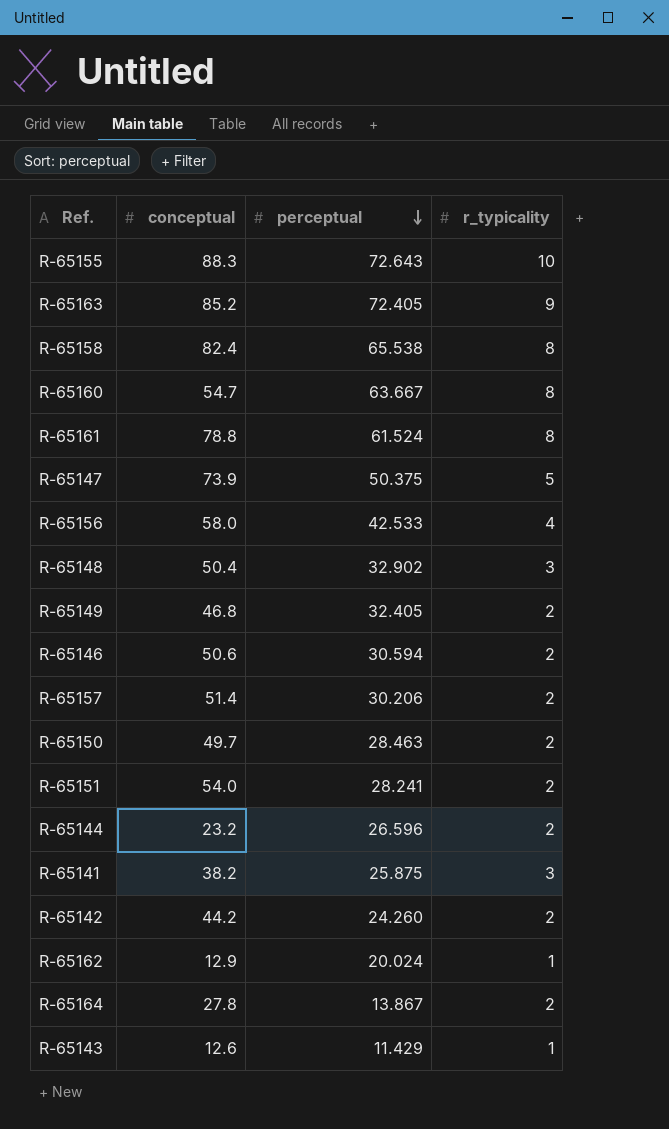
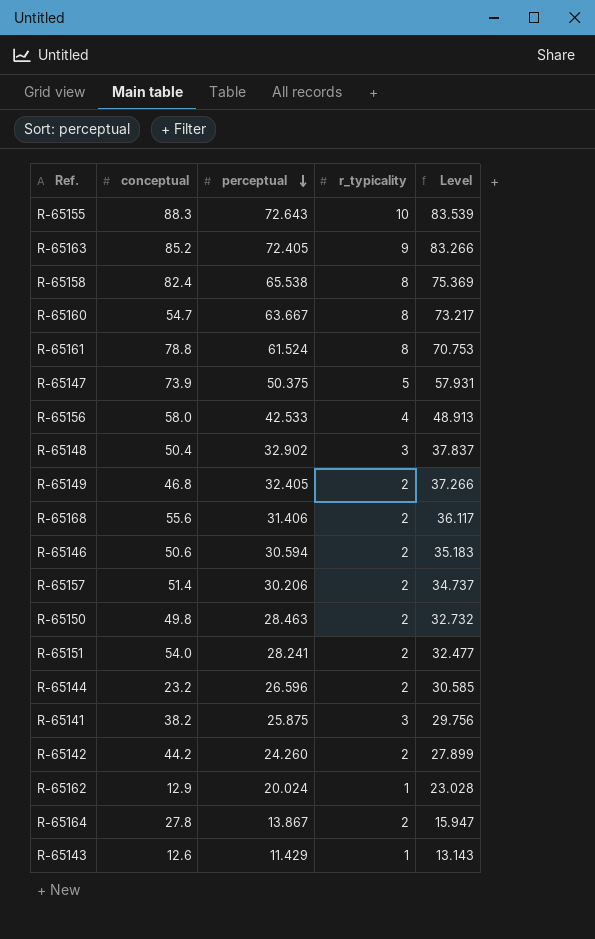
column Level | formula: none -> [perceptual] * 1.15
row R-65168: none -> 55.6 | 31.406 | 2 | 36.117
R-65150 | conceptual: 49.7 -> 49.8

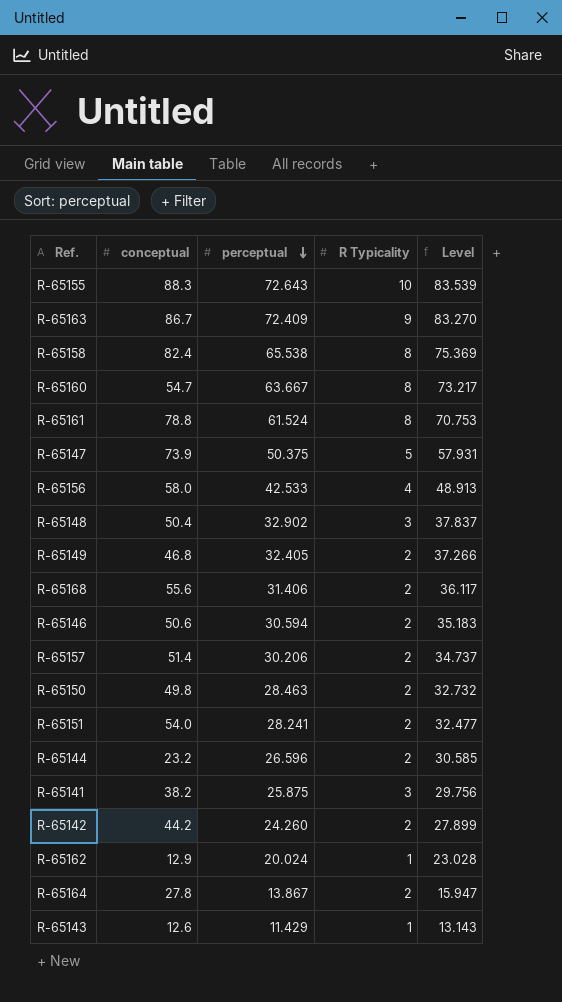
column name: r_typicality -> R Typicality
R-65163 | conceptual: 85.2 -> 86.7
R-65163 | perceptual: 72.405 -> 72.409
R-65163 | Level: 83.266 -> 83.270

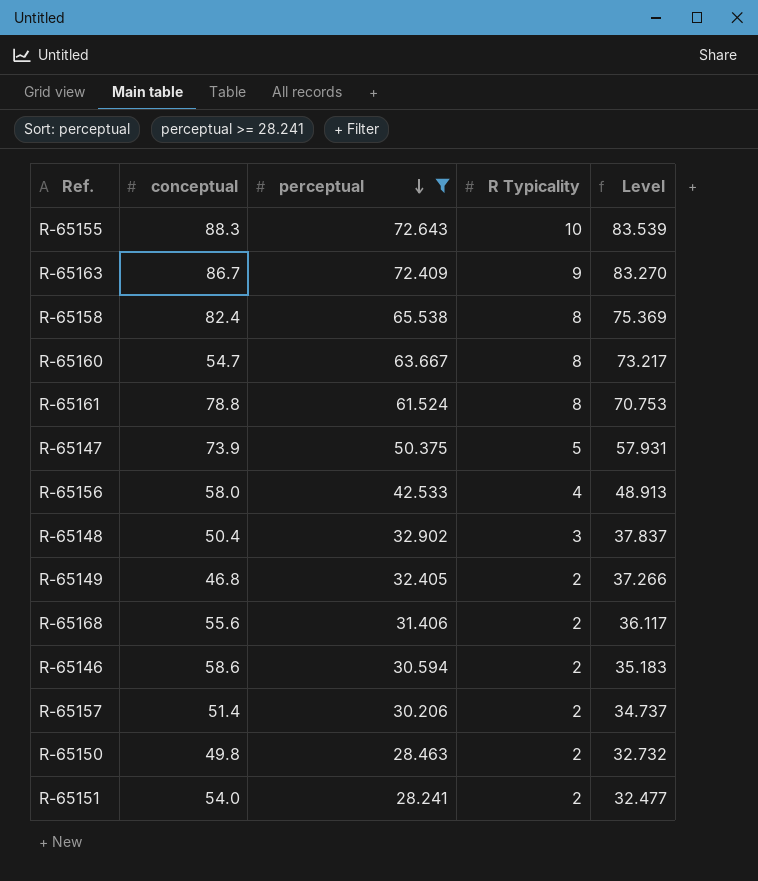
filter: none -> perceptual >= 28.241
R-65146 | conceptual: 50.6 -> 58.6

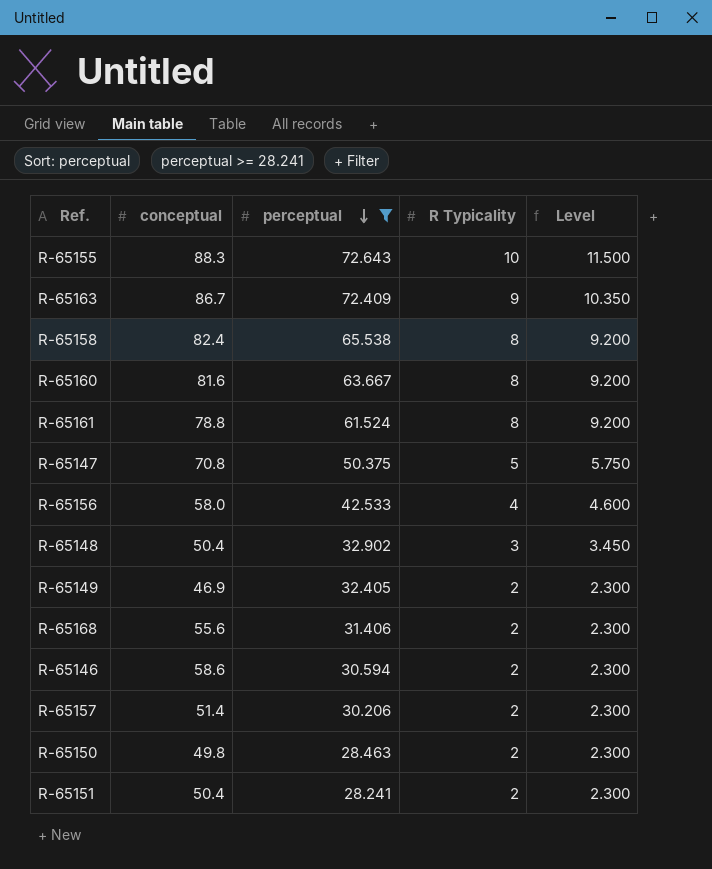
column Level | formula: [perceptual] * 1.15 -> [R Typicality] * 1.15
R-65160 | conceptual: 54.7 -> 81.6
R-65147 | conceptual: 73.9 -> 70.8
R-65149 | conceptual: 46.8 -> 46.9
R-65151 | conceptual: 54.0 -> 50.4

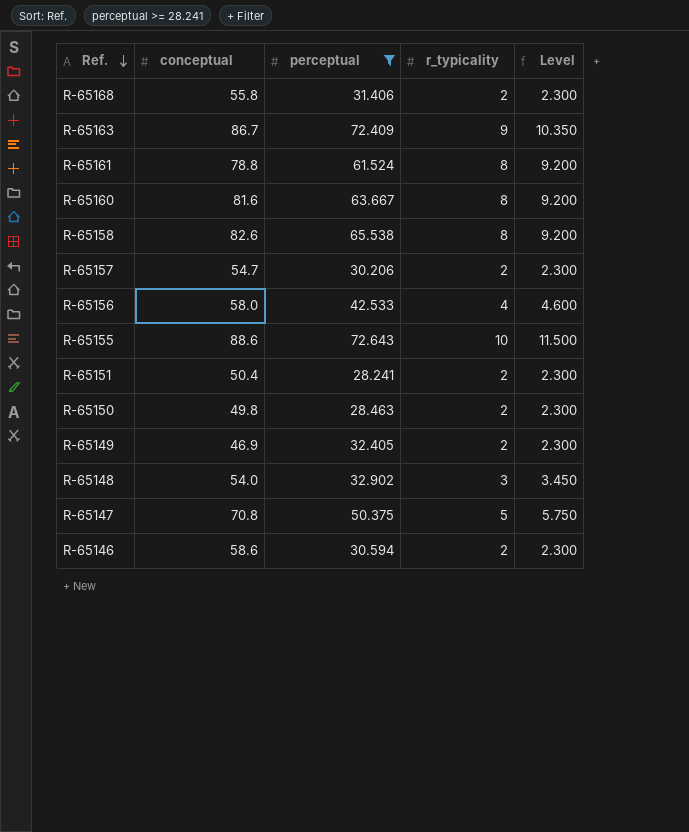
row order: perceptual descending -> Ref. descending
column name: R Typicality -> r_typicality
R-65168 | conceptual: 55.6 -> 55.8
R-65158 | conceptual: 82.4 -> 82.6
R-65157 | conceptual: 51.4 -> 54.7
R-65155 | conceptual: 88.3 -> 88.6
R-65148 | conceptual: 50.4 -> 54.0

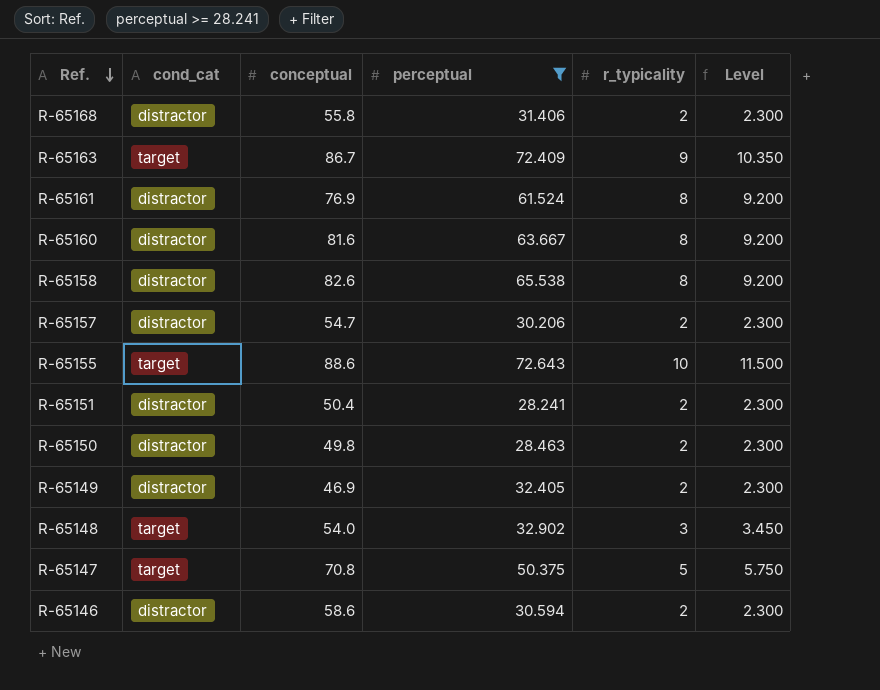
column cond_cat | position: none -> 2
row R-65156: 58.0 | 42.533 | 4 | 4.600 -> none
R-65161 | conceptual: 78.8 -> 76.9

